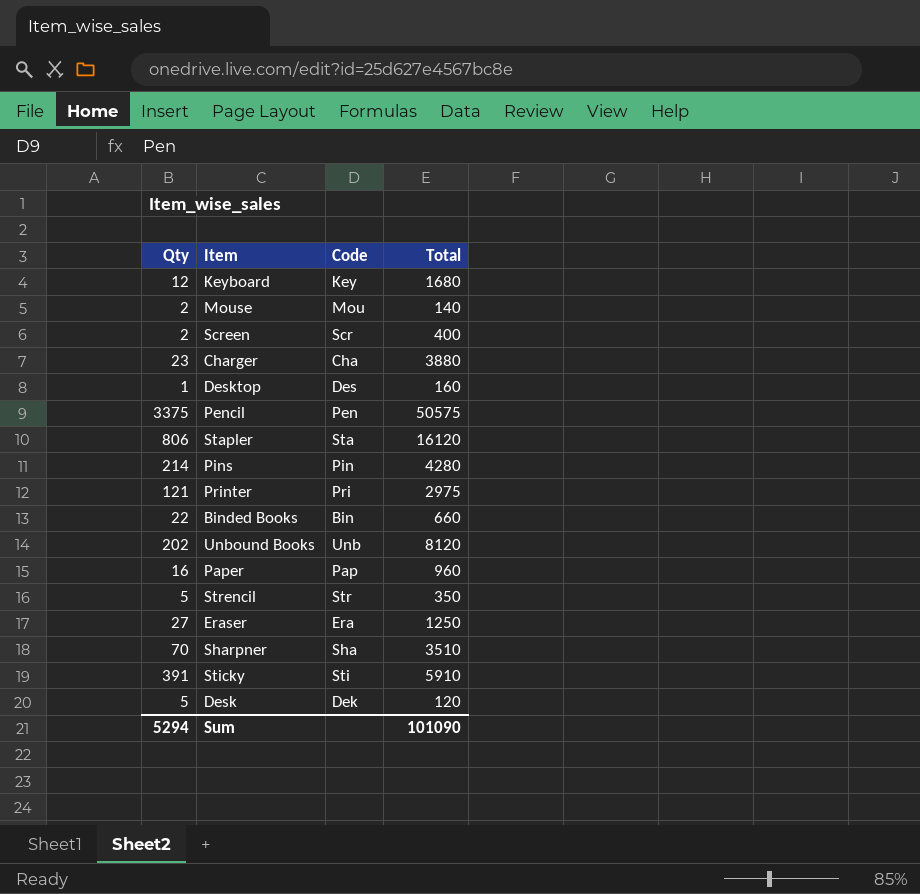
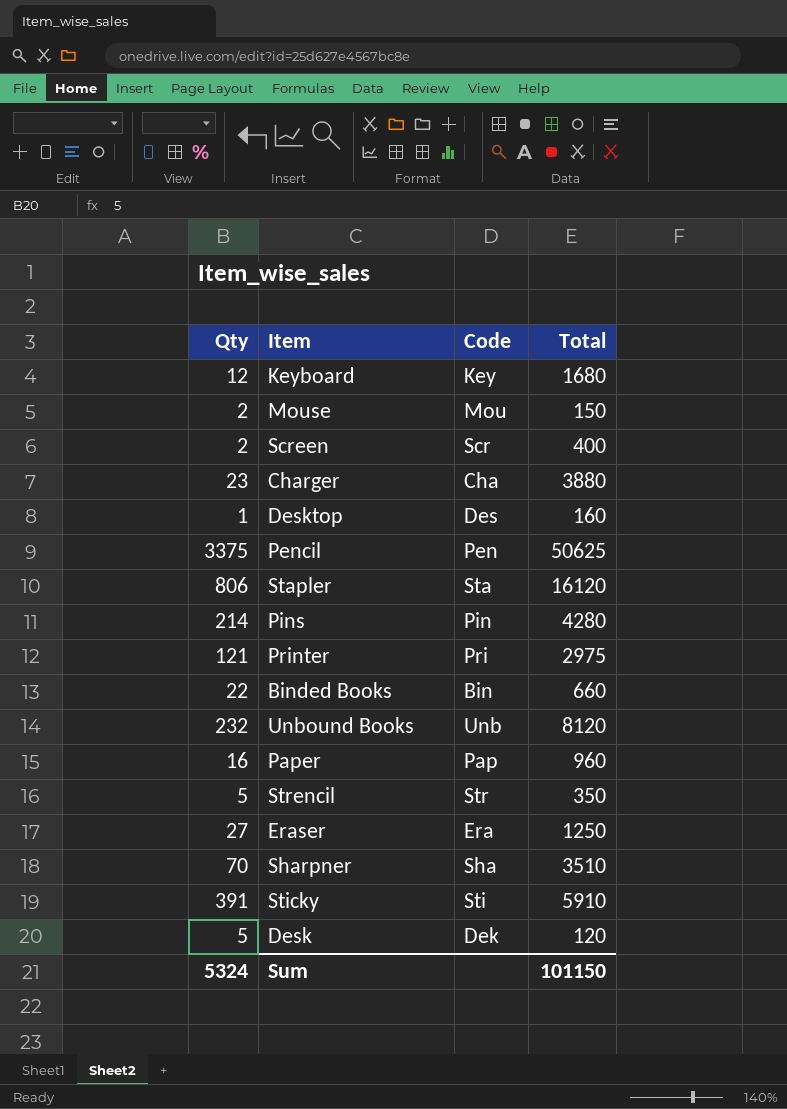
Mouse | Total: 140 -> 150
Pencil | Total: 50575 -> 50625
Unbound Books | Qty: 202 -> 232
Sum | Qty: 5294 -> 5324
Sum | Total: 101090 -> 101150

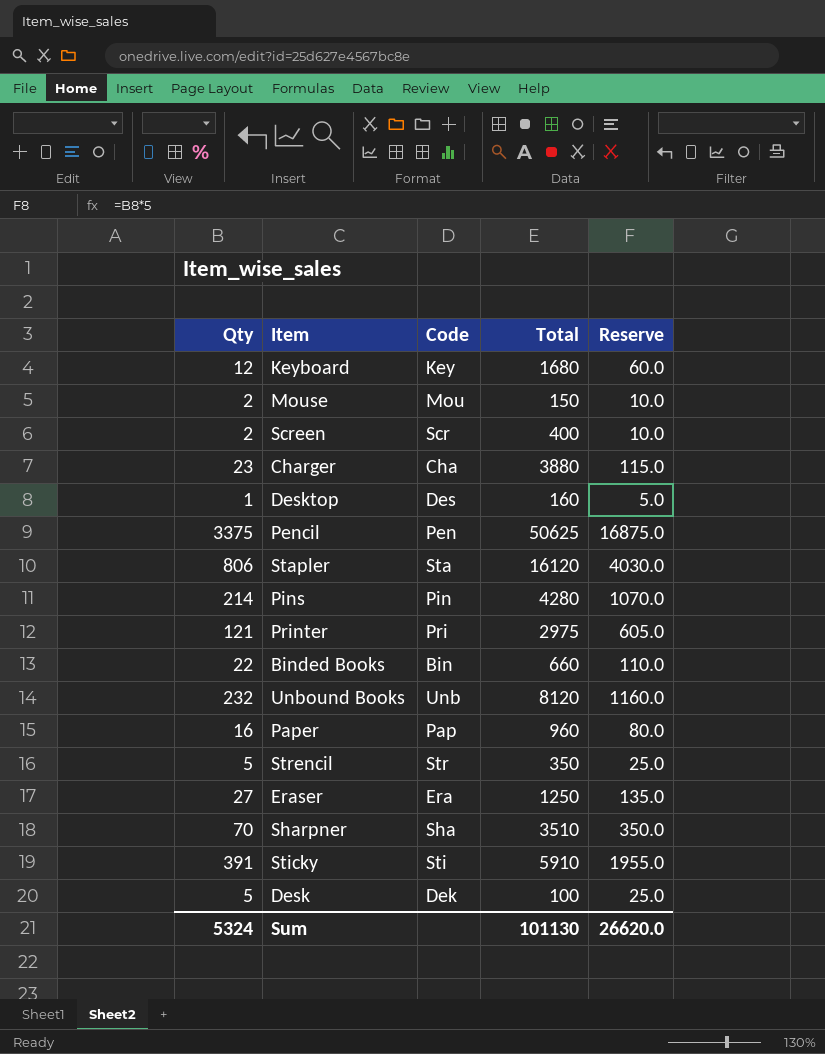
column Reserve | formula: none -> [Qty] * 5
Desk | Total: 120 -> 100
Sum | Total: 101150 -> 101130

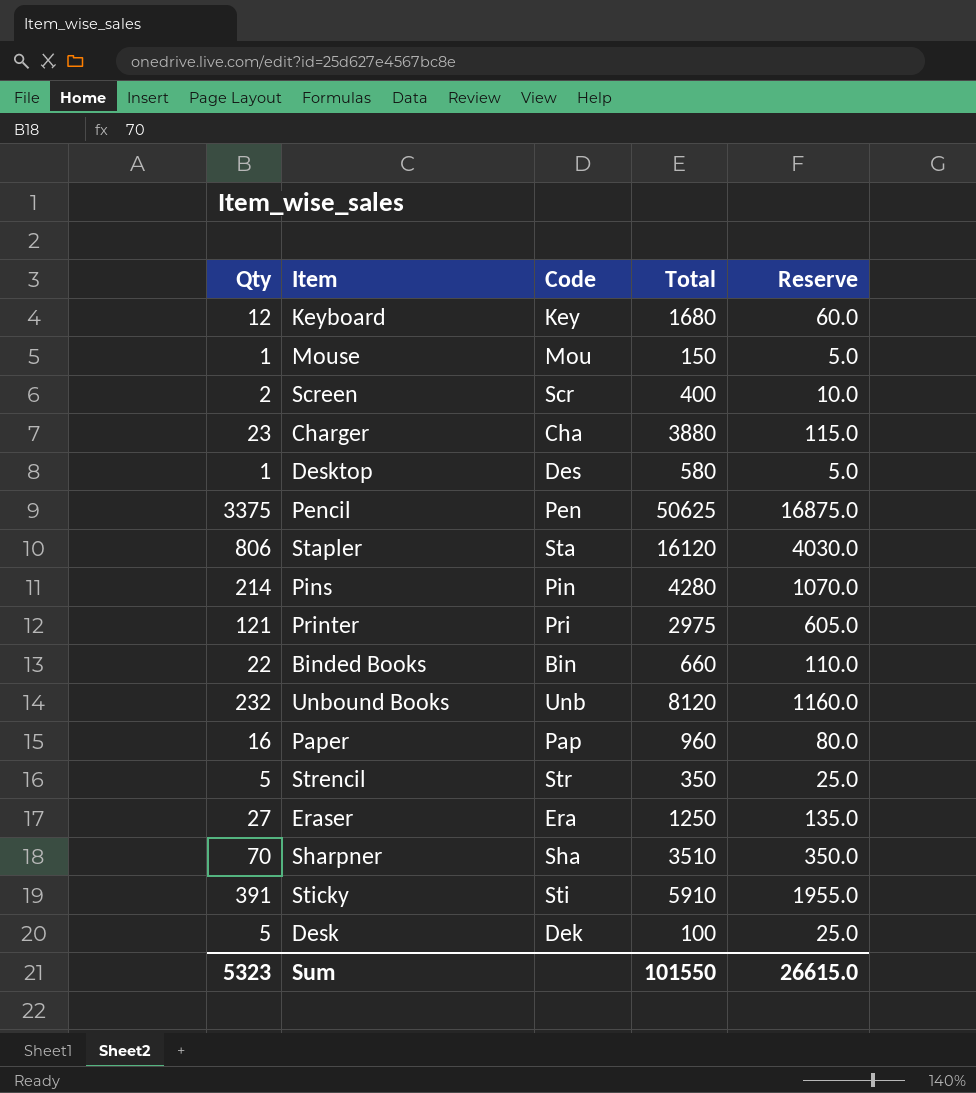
Mouse | Qty: 2 -> 1
Mouse | Reserve: 10.0 -> 5.0
Desktop | Total: 160 -> 580
Sum | Qty: 5324 -> 5323
Sum | Total: 101130 -> 101550
Sum | Reserve: 26620.0 -> 26615.0

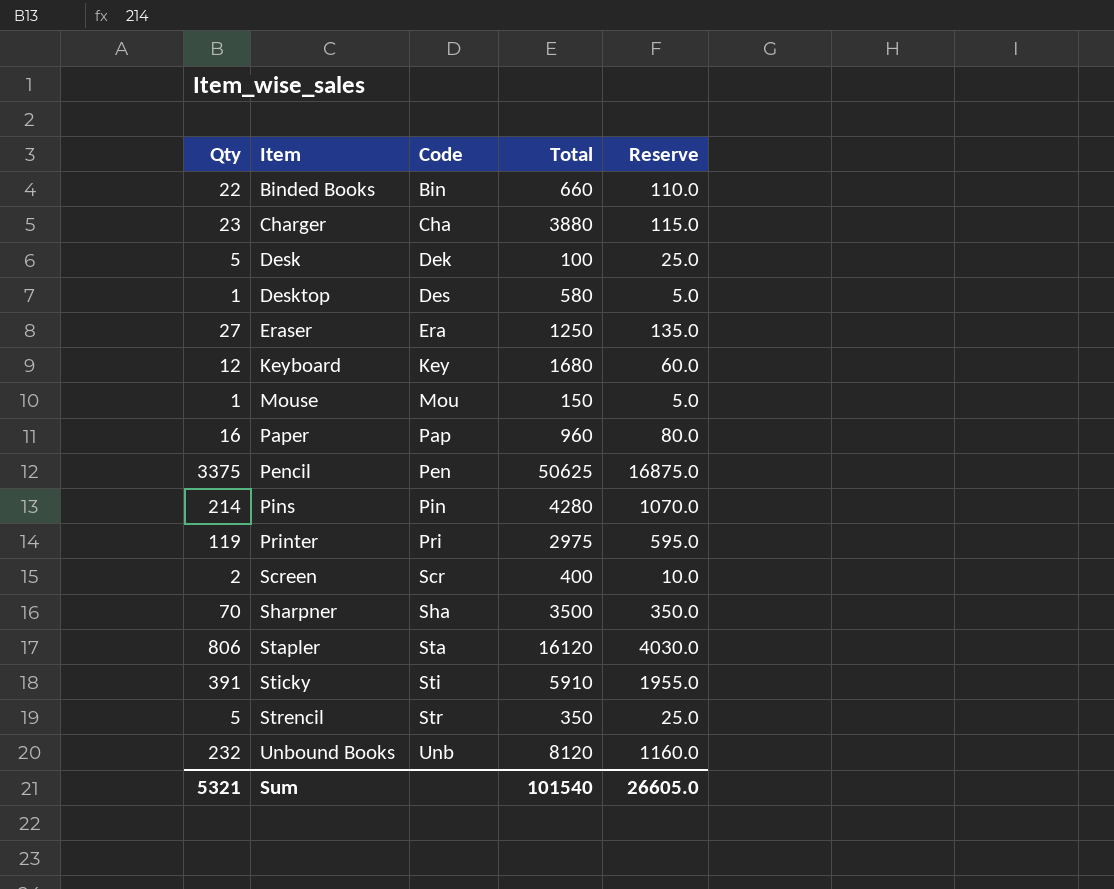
row order: none -> Item ascending
Printer | Qty: 121 -> 119
Printer | Reserve: 605.0 -> 595.0
Sharpner | Total: 3510 -> 3500
Sum | Qty: 5323 -> 5321
Sum | Total: 101550 -> 101540
Sum | Reserve: 26615.0 -> 26605.0

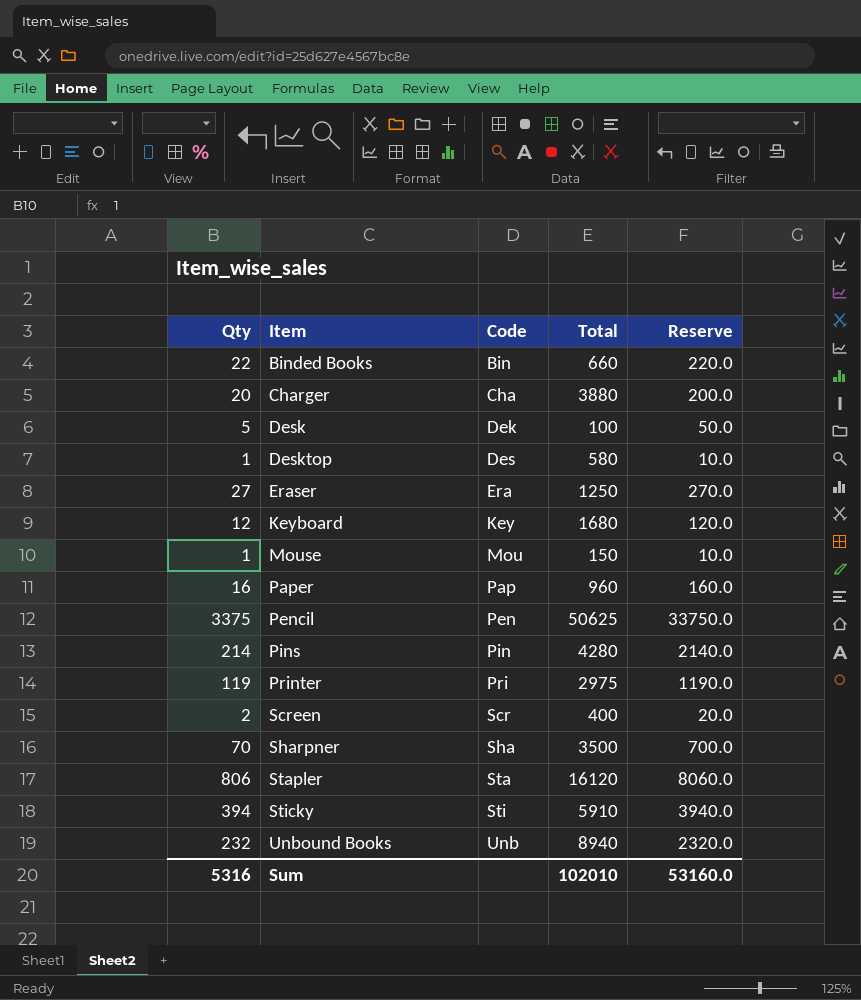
column Reserve | formula: [Qty] * 5 -> [Qty] * 10
row Strencil: 5 | Str | 350 | 25.0 -> none
Charger | Qty: 23 -> 20
Sticky | Qty: 391 -> 394
Unbound Books | Total: 8120 -> 8940
Sum | Qty: 5321 -> 5316
Sum | Total: 101540 -> 102010
Sum | Reserve: 26605.0 -> 53160.0

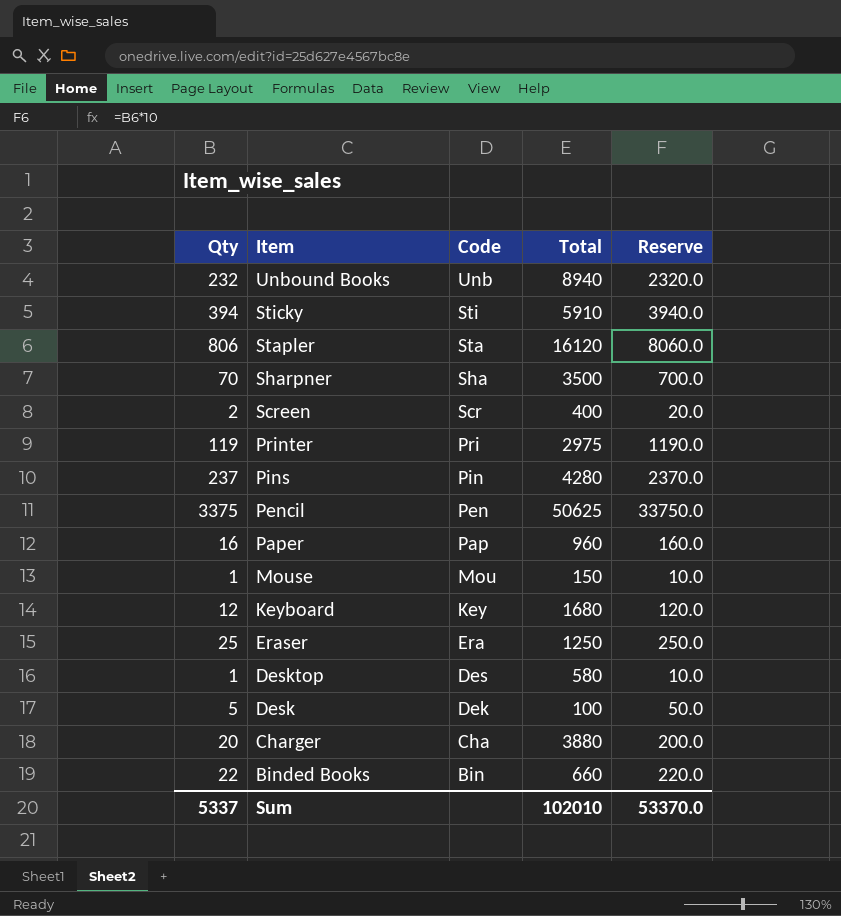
row order: Item ascending -> Item descending
Pins | Qty: 214 -> 237
Pins | Reserve: 2140.0 -> 2370.0
Eraser | Qty: 27 -> 25
Eraser | Reserve: 270.0 -> 250.0
Sum | Qty: 5316 -> 5337
Sum | Reserve: 53160.0 -> 53370.0

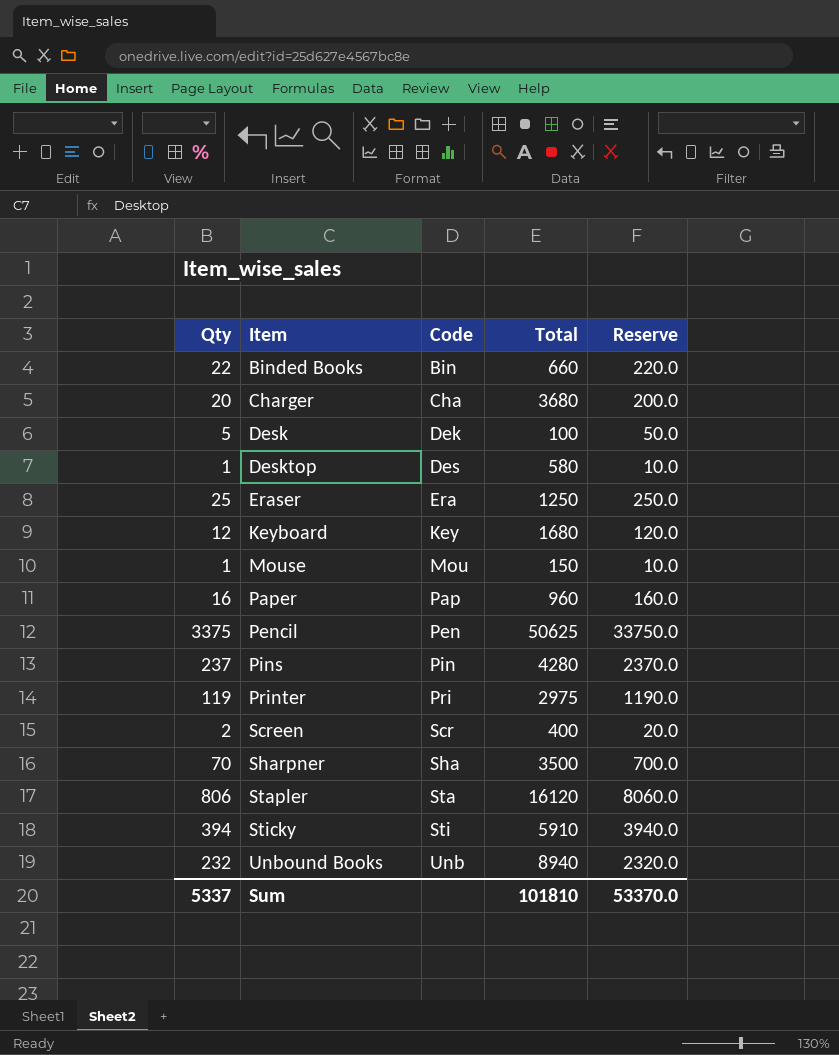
row order: Item descending -> Item ascending
Charger | Total: 3880 -> 3680
Sum | Total: 102010 -> 101810

